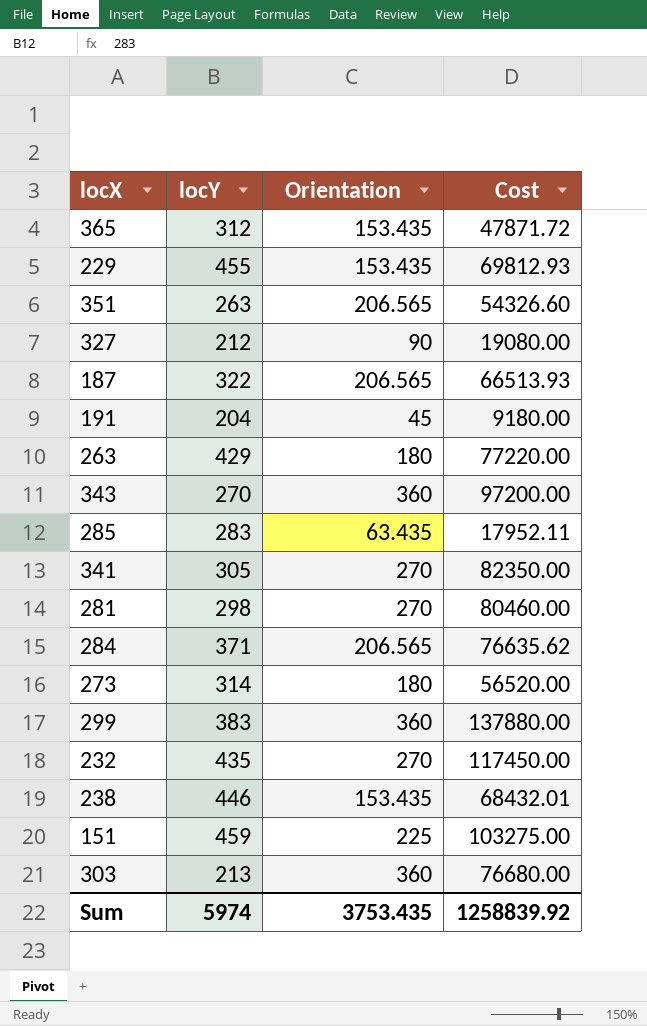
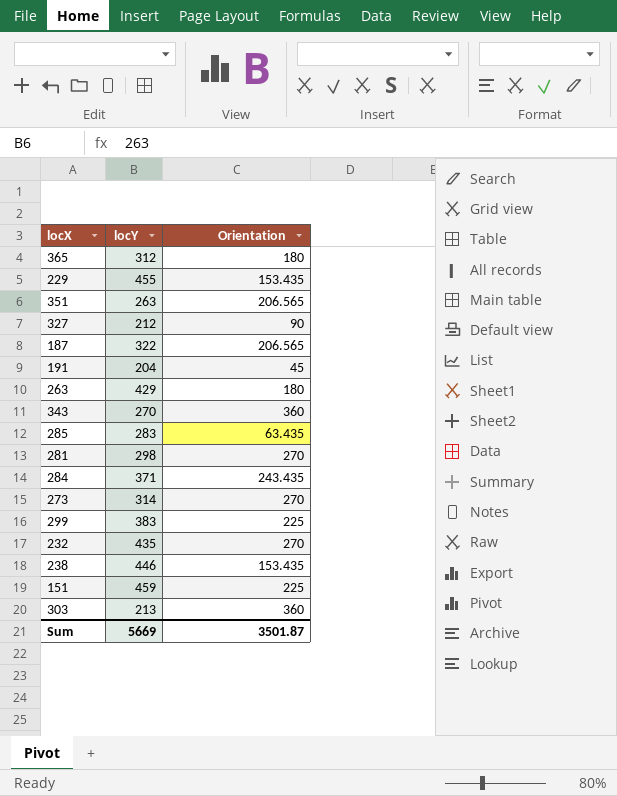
column Cost | formula: [locY] * [Orientation] -> none
row 341: 305 | 270 | 82350.00 -> none
365 | Orientation: 153.435 -> 180
284 | Orientation: 206.565 -> 243.435
273 | Orientation: 180 -> 270
299 | Orientation: 360 -> 225
Sum | locY: 5974 -> 5669
Sum | Orientation: 3753.435 -> 3501.87

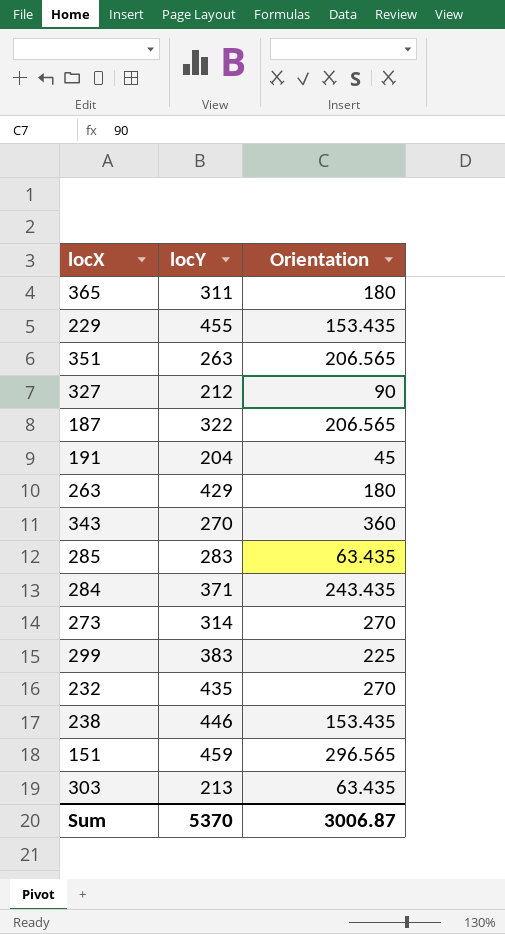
row 281: 298 | 270 -> none
365 | locY: 312 -> 311
151 | Orientation: 225 -> 296.565
303 | Orientation: 360 -> 63.435
Sum | locY: 5669 -> 5370
Sum | Orientation: 3501.87 -> 3006.87

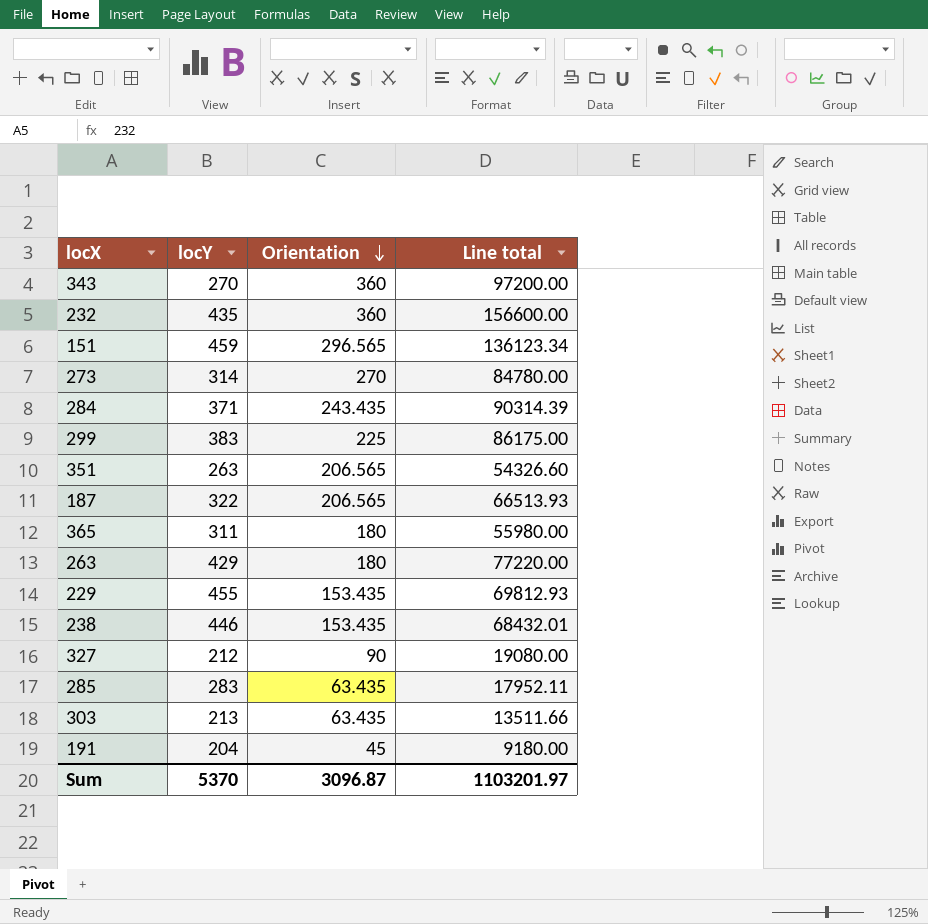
row order: none -> Orientation descending
column Line total | formula: none -> [locY] * [Orientation]
232 | Orientation: 270 -> 360
Sum | Orientation: 3006.87 -> 3096.87

